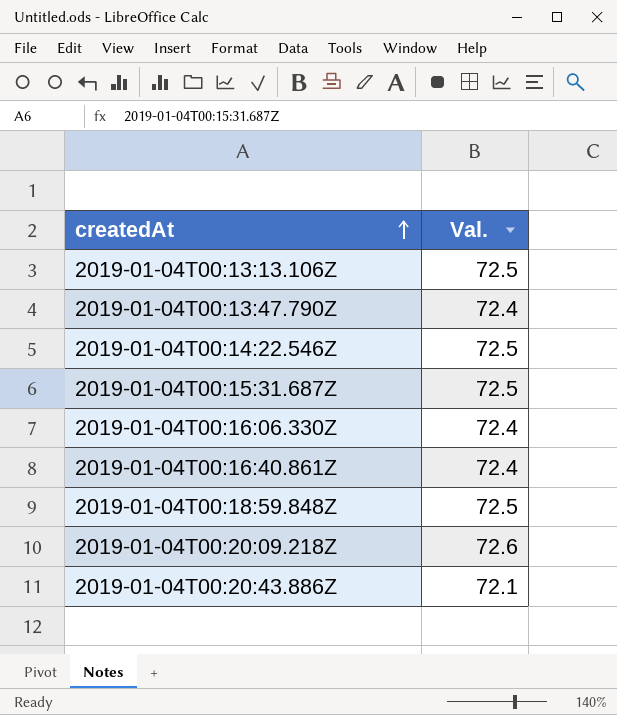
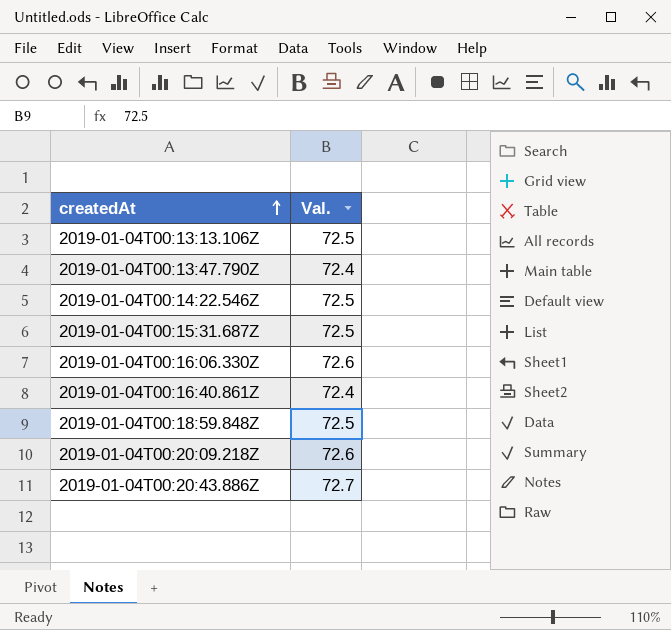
2019-01-04T00:16:06.330Z | Val.: 72.4 -> 72.6
2019-01-04T00:20:43.886Z | Val.: 72.1 -> 72.7

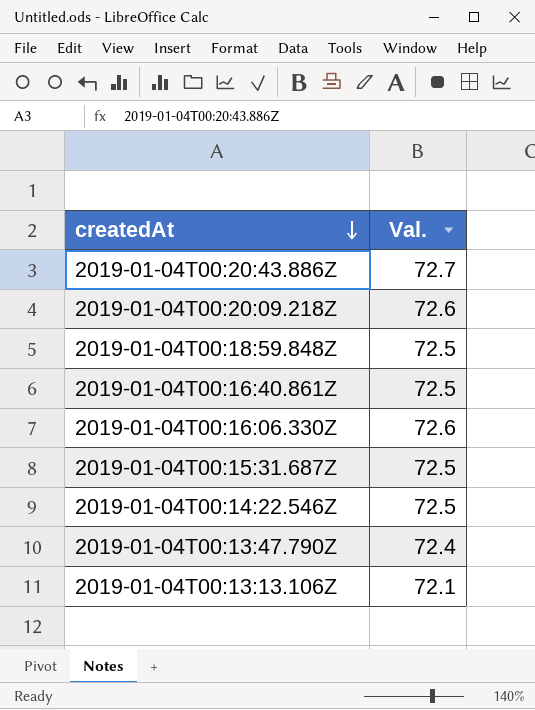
row order: createdAt ascending -> createdAt descending
2019-01-04T00:16:40.861Z | Val.: 72.4 -> 72.5
2019-01-04T00:13:13.106Z | Val.: 72.5 -> 72.1

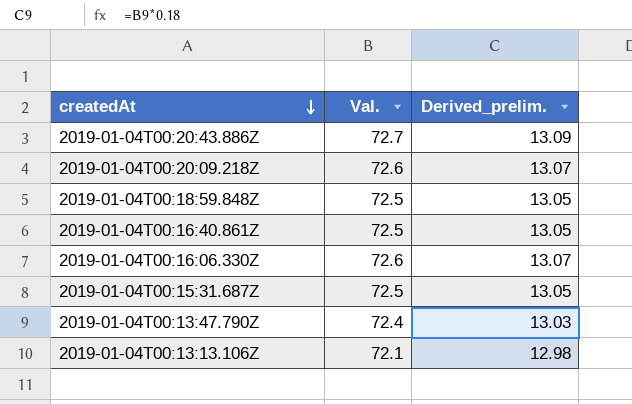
column Derived_prelim. | formula: none -> [Val.] * 0.18
row 2019-01-04T00:14:22.546Z: 72.5 -> none

